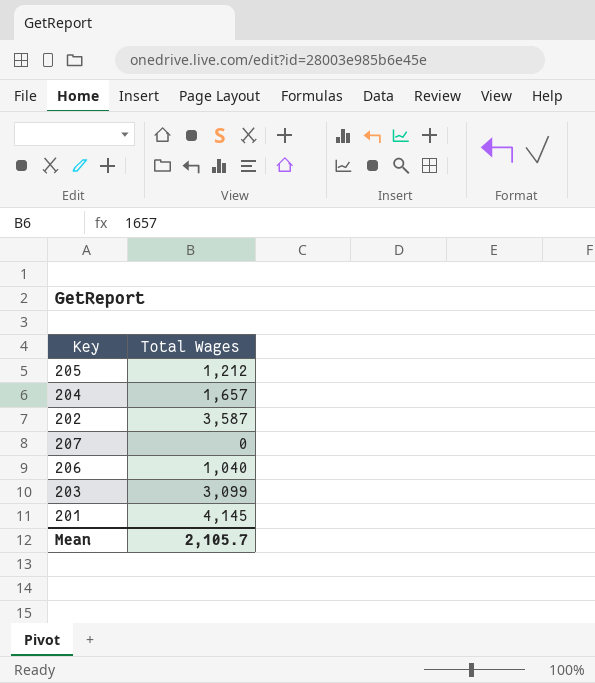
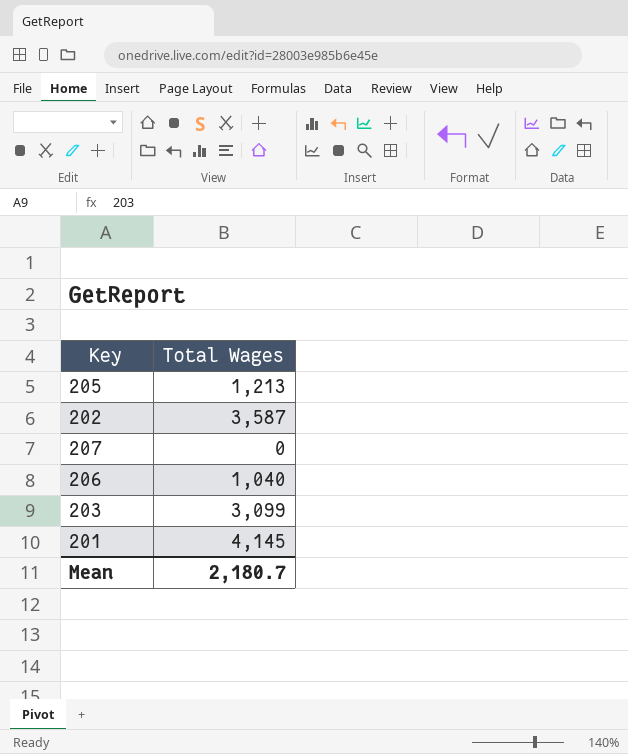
row 204: 1,657 -> none
205 | Total Wages: 1,212 -> 1,213
Mean | Total Wages: 2,105.7 -> 2,180.7

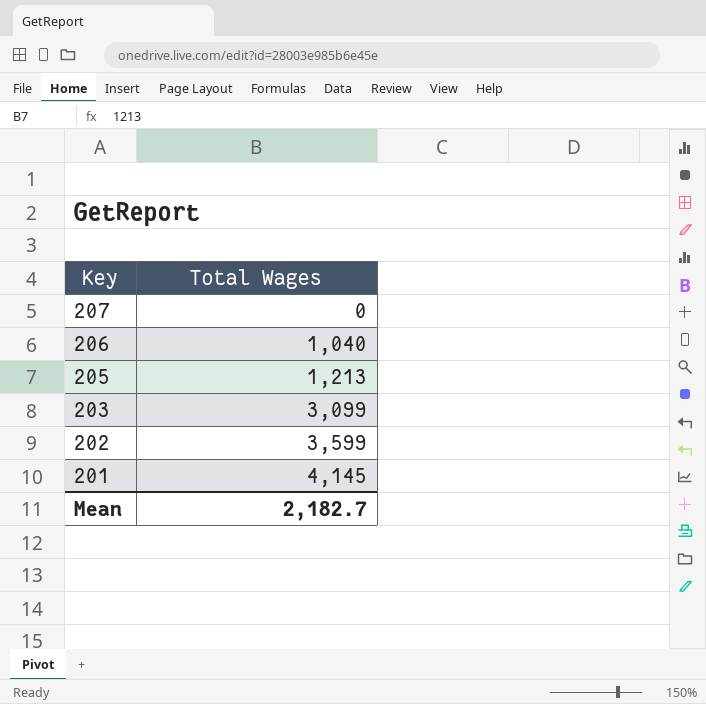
row order: none -> Key descending
202 | Total Wages: 3,587 -> 3,599
Mean | Total Wages: 2,180.7 -> 2,182.7

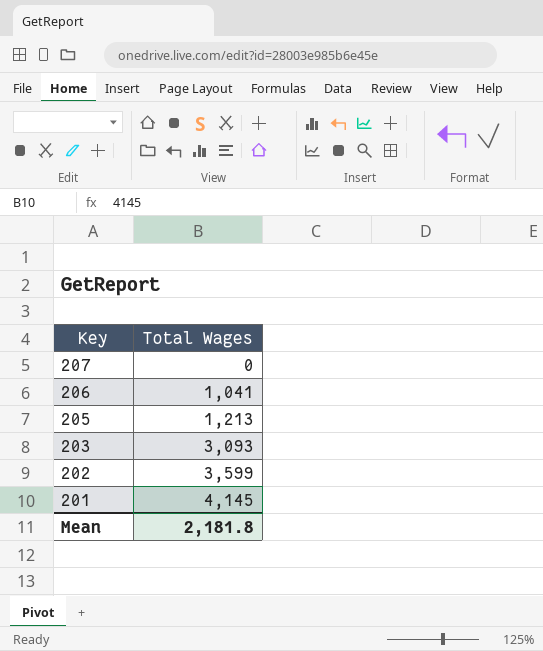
206 | Total Wages: 1,040 -> 1,041
203 | Total Wages: 3,099 -> 3,093
Mean | Total Wages: 2,182.7 -> 2,181.8

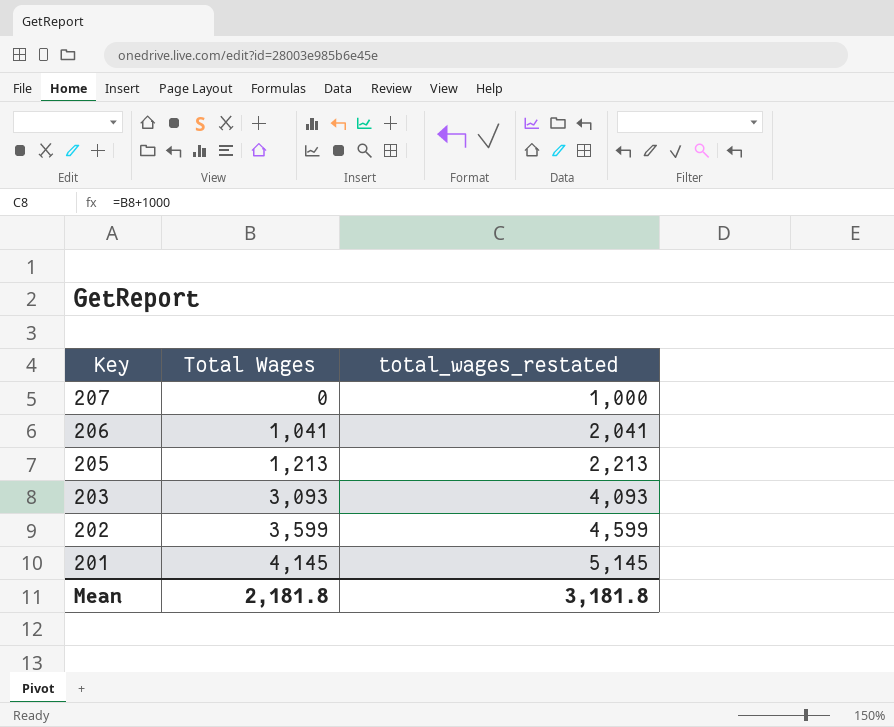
column total_wages_restated | formula: none -> [Total Wages] + 1000

